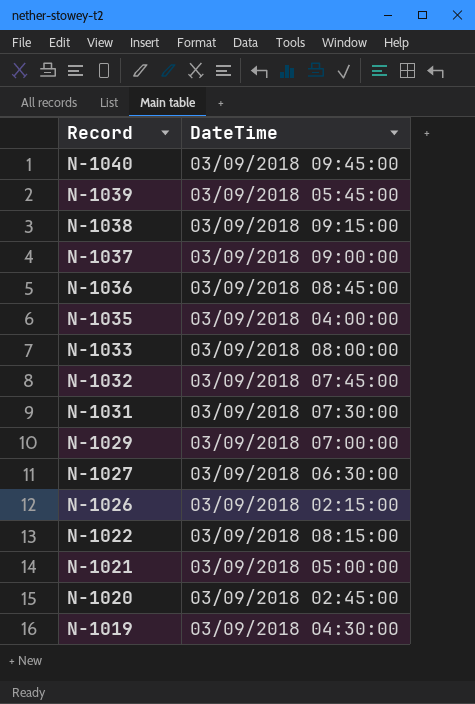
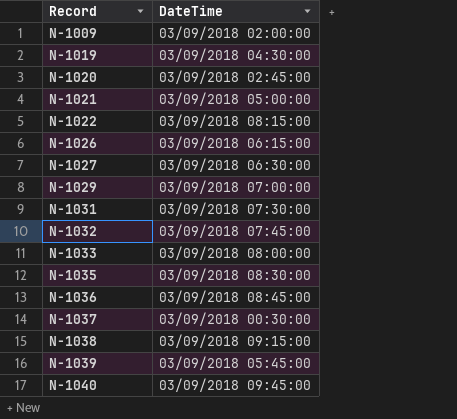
row order: Record descending -> Record ascending
row N-1009: none -> 03/09/2018 02:00:00
N-1026 | DateTime: 03/09/2018 02:15:00 -> 03/09/2018 06:15:00
N-1035 | DateTime: 03/09/2018 04:00:00 -> 03/09/2018 08:30:00
N-1037 | DateTime: 03/09/2018 09:00:00 -> 03/09/2018 00:30:00

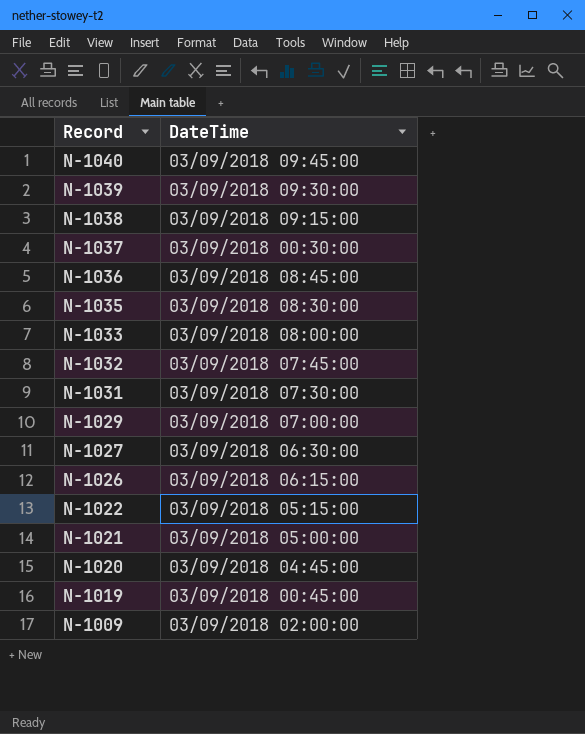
row order: Record ascending -> Record descending
N-1039 | DateTime: 03/09/2018 05:45:00 -> 03/09/2018 09:30:00
N-1022 | DateTime: 03/09/2018 08:15:00 -> 03/09/2018 05:15:00
N-1020 | DateTime: 03/09/2018 02:45:00 -> 03/09/2018 04:45:00
N-1019 | DateTime: 03/09/2018 04:30:00 -> 03/09/2018 00:45:00

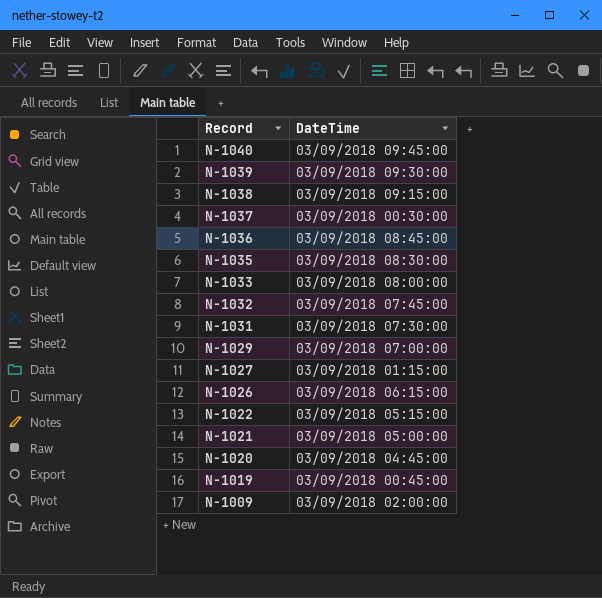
N-1027 | DateTime: 03/09/2018 06:30:00 -> 03/09/2018 01:15:00

